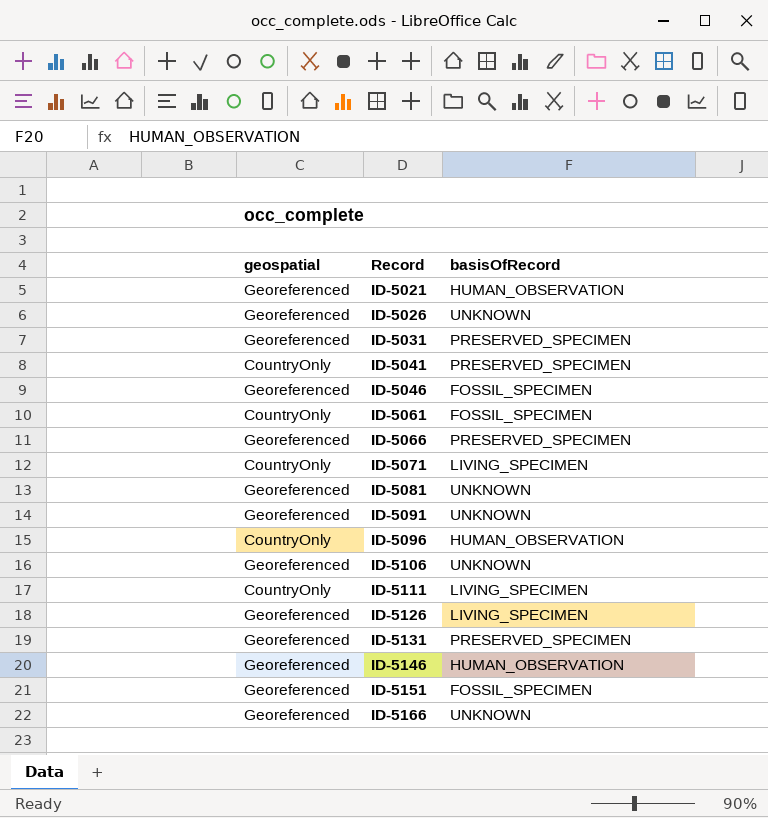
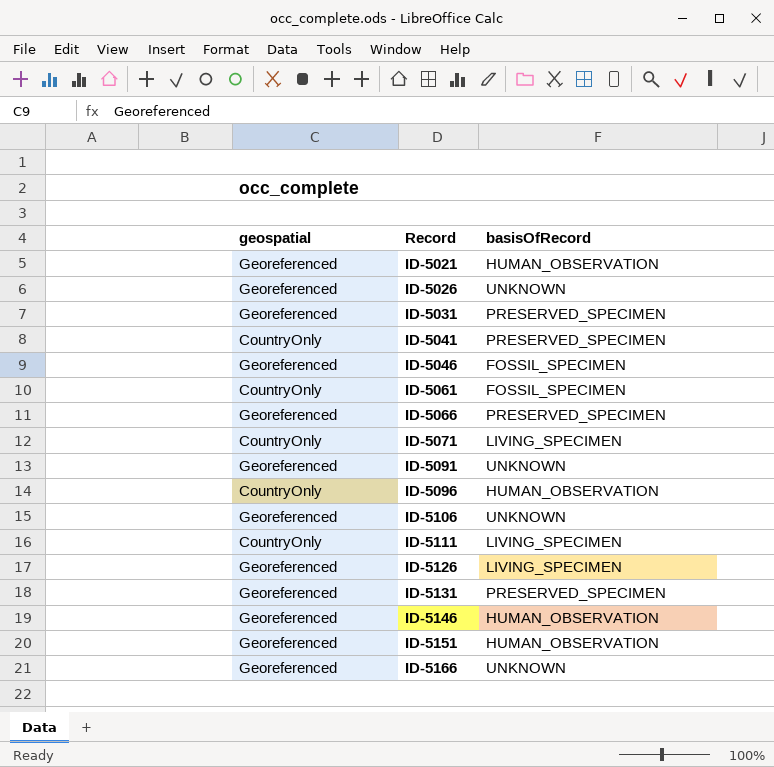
row ID-5081: Georeferenced | UNKNOWN -> none
ID-5151 | basisOfRecord: FOSSIL_SPECIMEN -> HUMAN_OBSERVATION

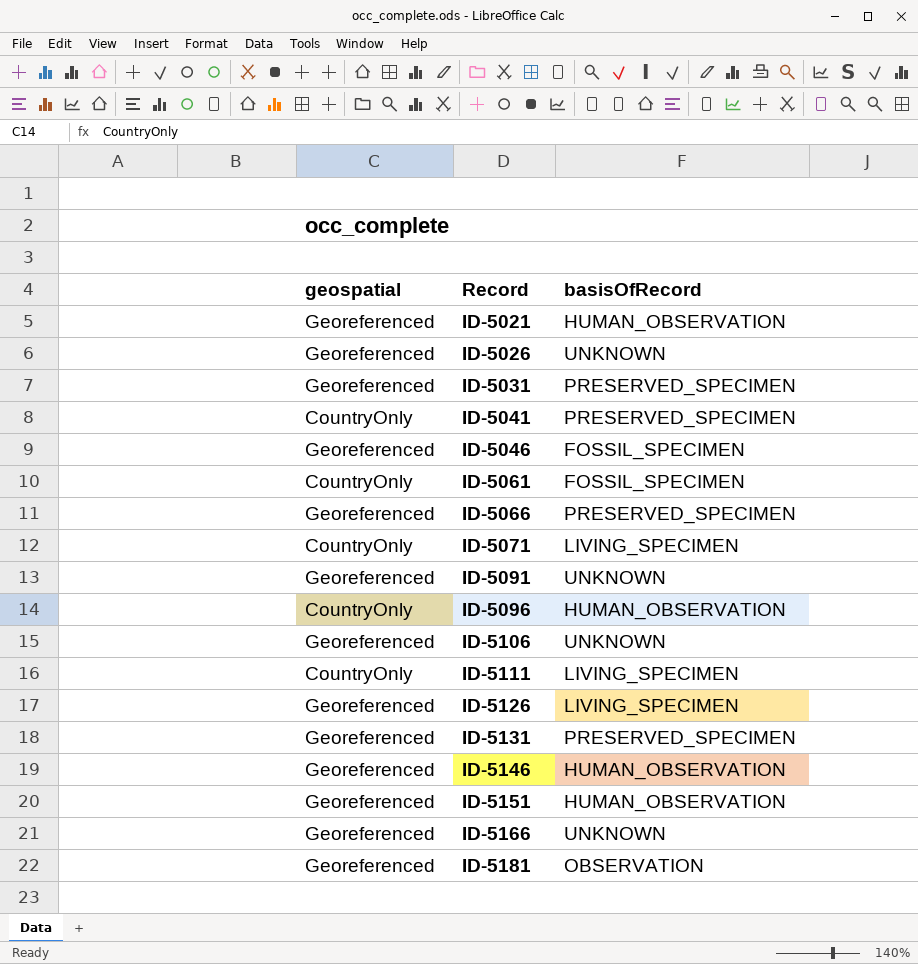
row ID-5181: none -> Georeferenced | OBSERVATION

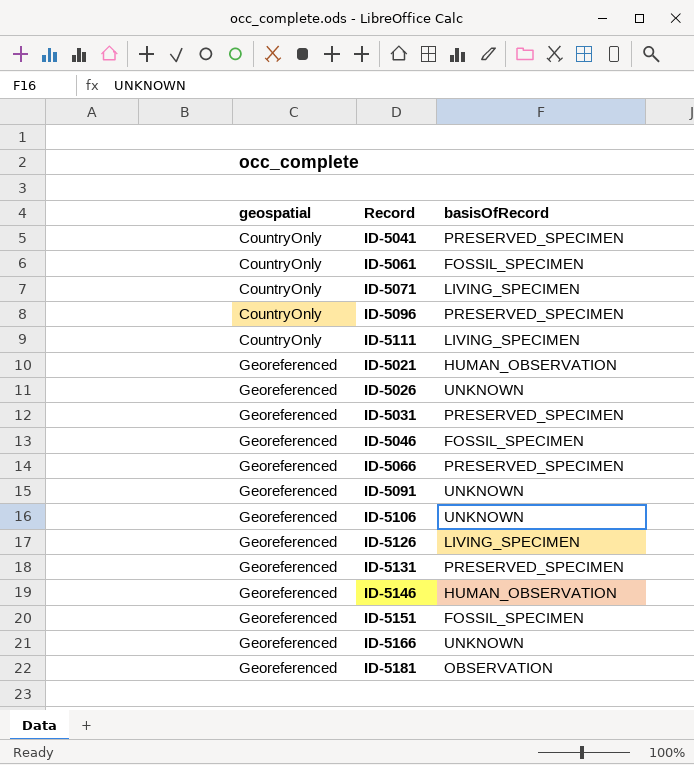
row order: Record ascending -> geospatial ascending
ID-5096 | basisOfRecord: HUMAN_OBSERVATION -> PRESERVED_SPECIMEN
ID-5151 | basisOfRecord: HUMAN_OBSERVATION -> FOSSIL_SPECIMEN

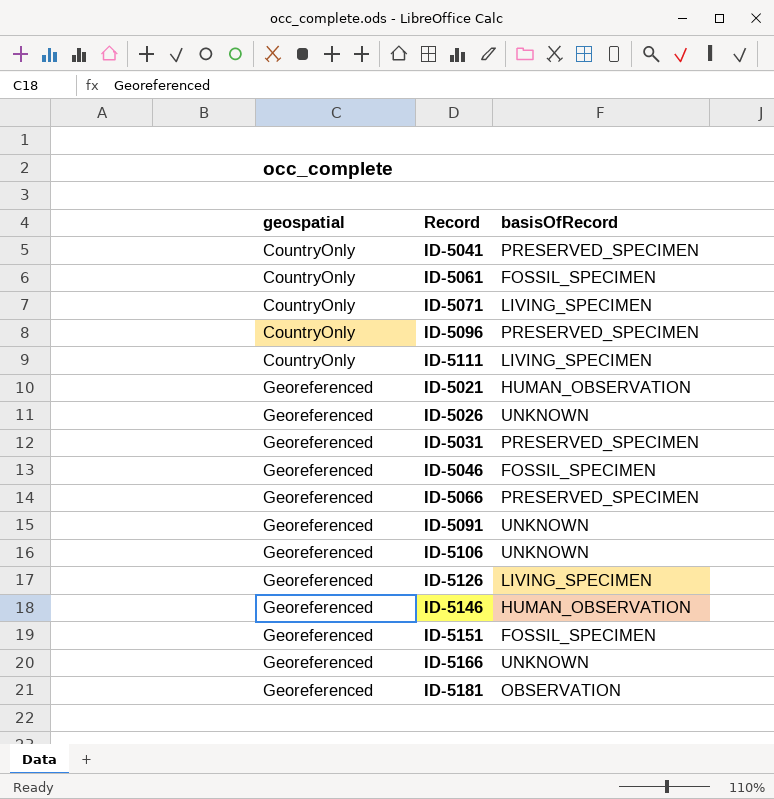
row ID-5131: Georeferenced | PRESERVED_SPECIMEN -> none

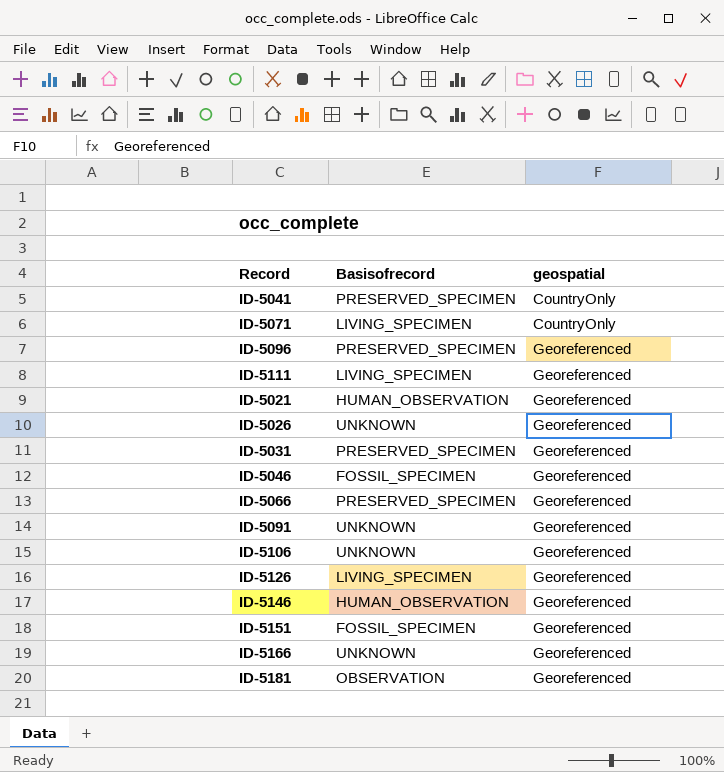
column name: basisOfRecord -> Basisofrecord
column geospatial | position: 1 -> 3
row ID-5061: CountryOnly | FOSSIL_SPECIMEN -> none
ID-5096 | geospatial: CountryOnly -> Georeferenced
ID-5111 | geospatial: CountryOnly -> Georeferenced

